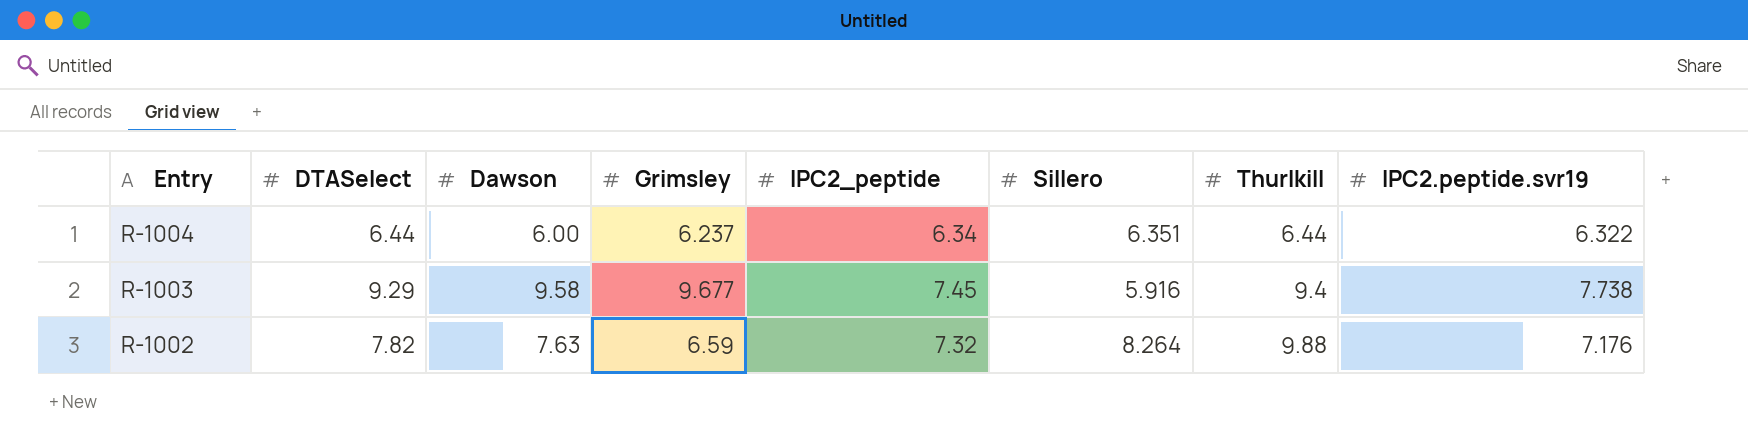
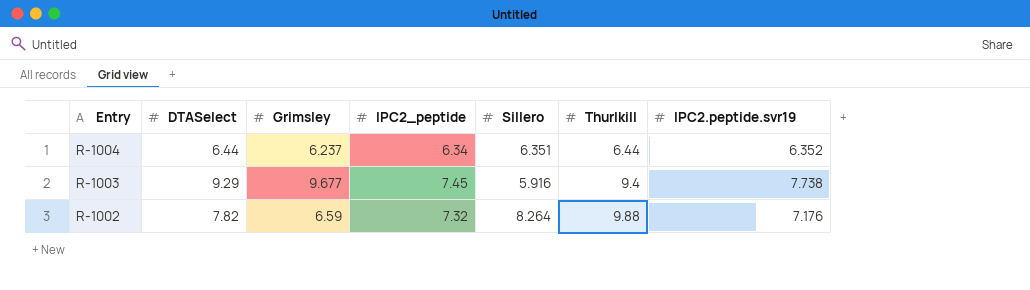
column Dawson | position: 3 -> none
R-1004 | IPC2.peptide.svr19: 6.322 -> 6.352

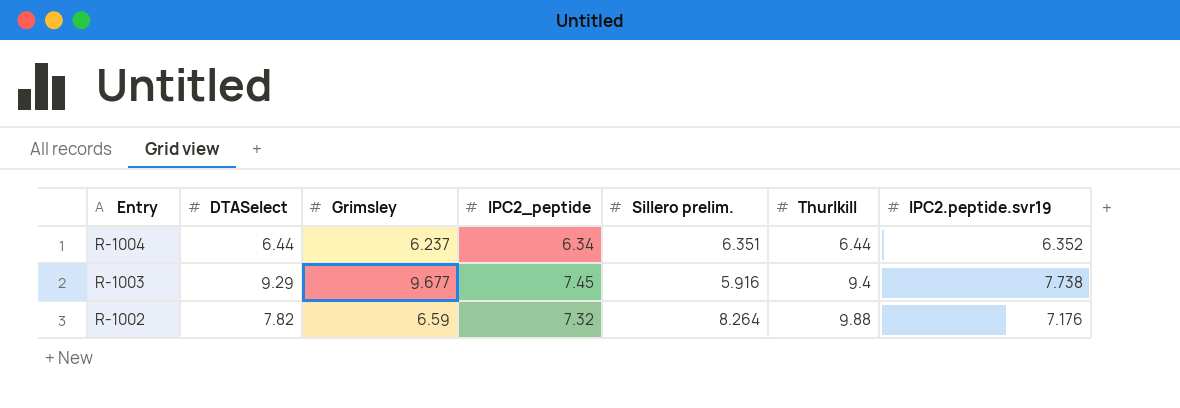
column name: Sillero -> Sillero prelim.

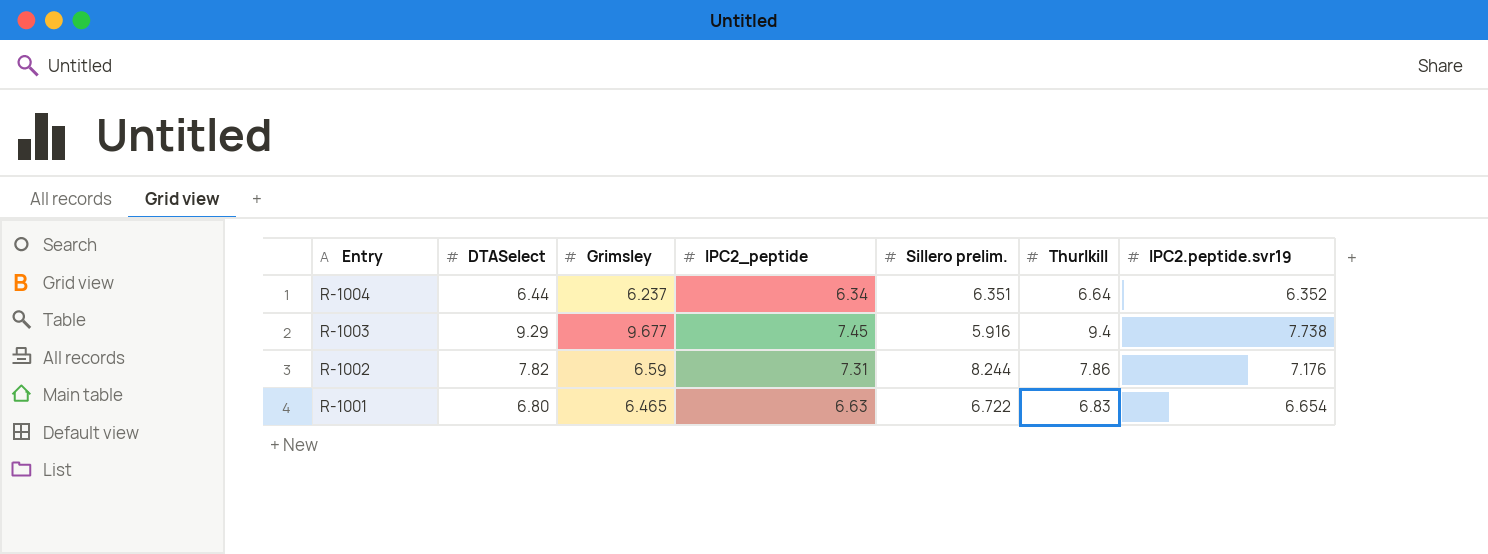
R-1004 | Thurlkill: 6.44 -> 6.64
R-1002 | IPC2_peptide: 7.32 -> 7.31
R-1002 | Sillero prelim.: 8.264 -> 8.244
R-1002 | Thurlkill: 9.88 -> 7.86
row R-1001: none -> 6.80 | 6.465 | 6.63 | 6.722 | 6.83 | 6.654

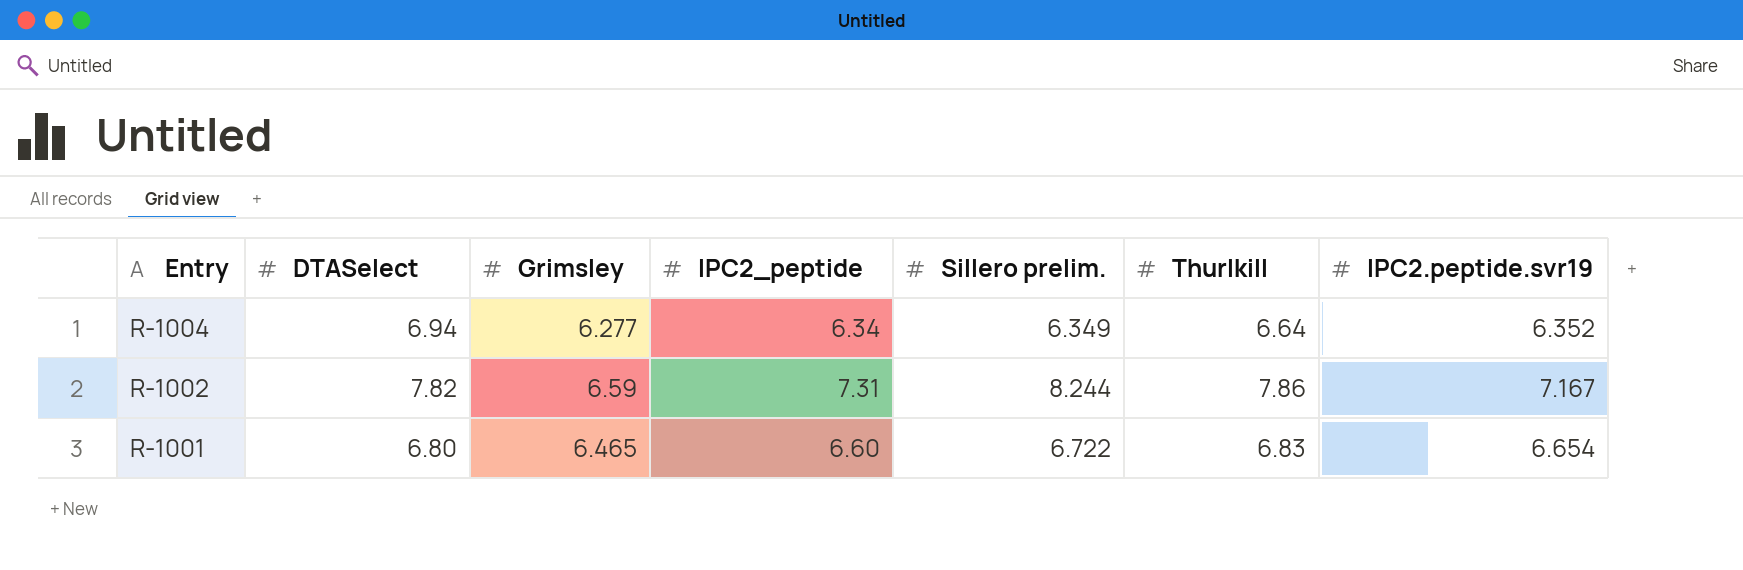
row R-1003: 9.29 | 9.677 | 7.45 | 5.916 | 9.4 | 7.738 -> none
R-1004 | DTASelect: 6.44 -> 6.94
R-1004 | Grimsley: 6.237 -> 6.277
R-1004 | Sillero prelim.: 6.351 -> 6.349
R-1002 | IPC2.peptide.svr19: 7.176 -> 7.167
R-1001 | IPC2_peptide: 6.63 -> 6.60

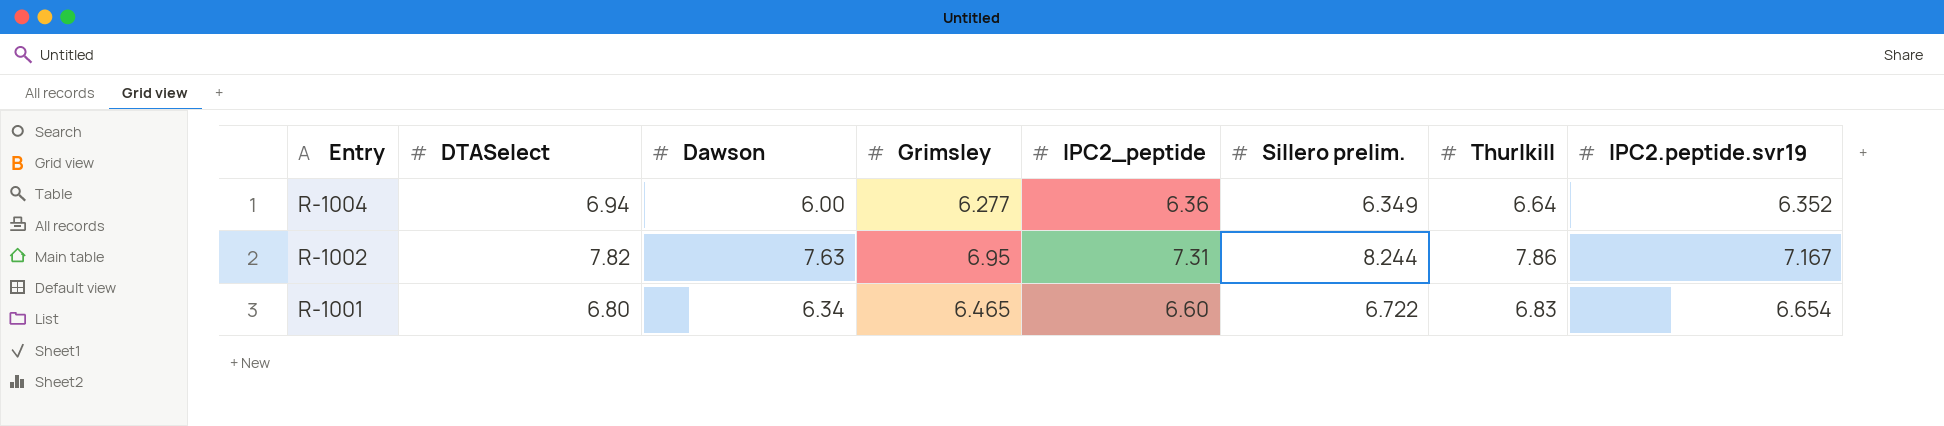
column Dawson | position: none -> 3
R-1004 | IPC2_peptide: 6.34 -> 6.36
R-1002 | Grimsley: 6.59 -> 6.95

